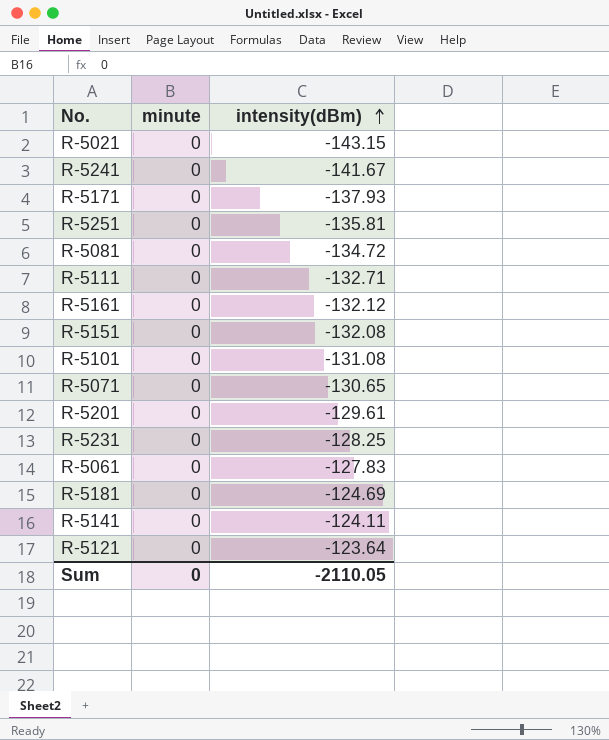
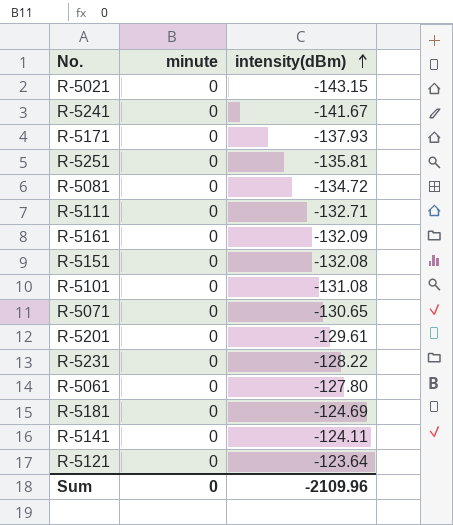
R-5161 | intensity(dBm): -132.12 -> -132.09
R-5231 | intensity(dBm): -128.25 -> -128.22
R-5061 | intensity(dBm): -127.83 -> -127.80
Sum | intensity(dBm): -2110.05 -> -2109.96

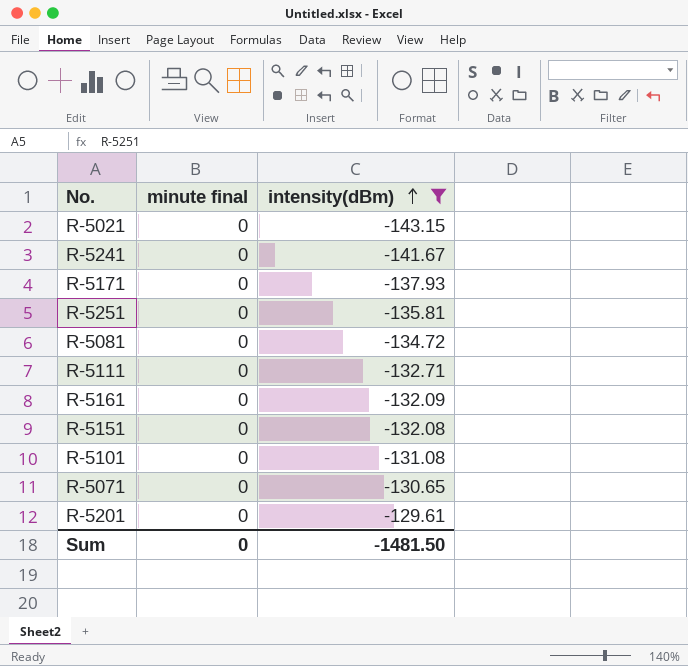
filter: none -> intensity(dBm) <= -129.61
column name: minute -> minute final
Sum | intensity(dBm): -2109.96 -> -1481.50

